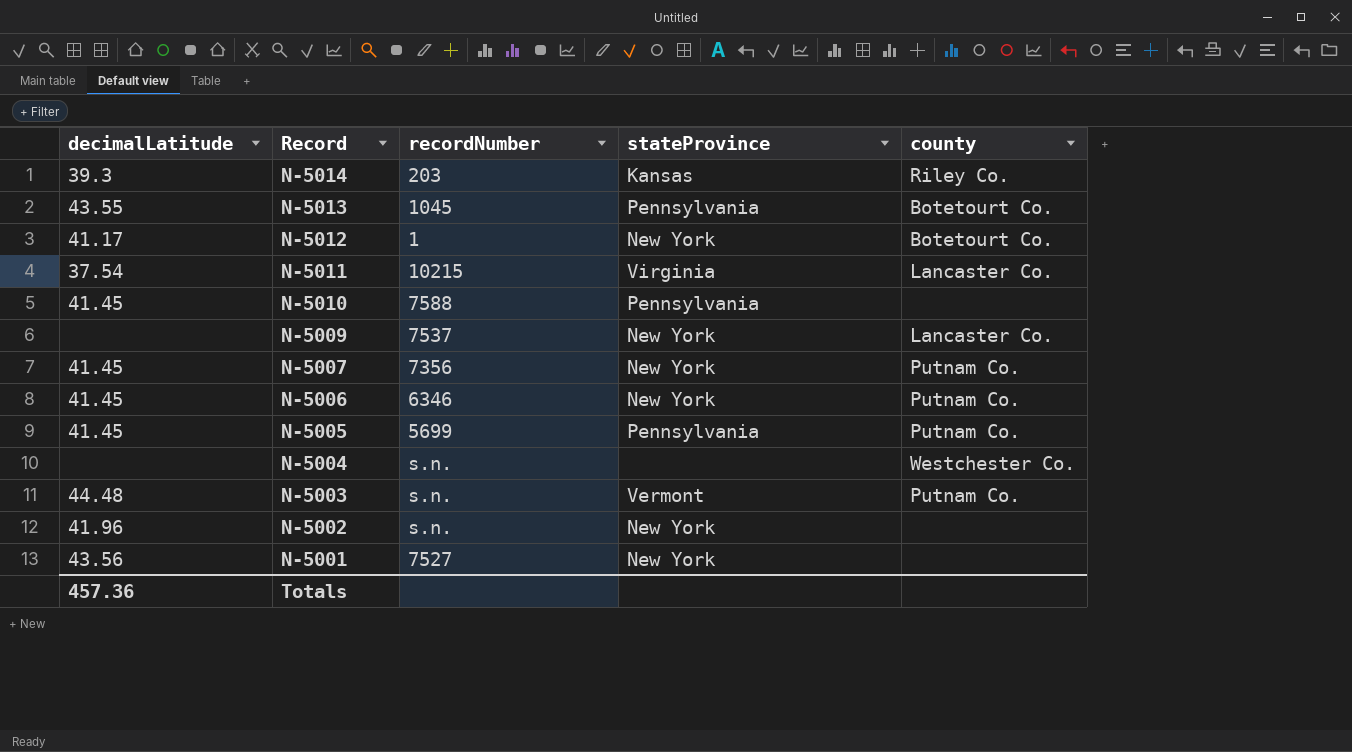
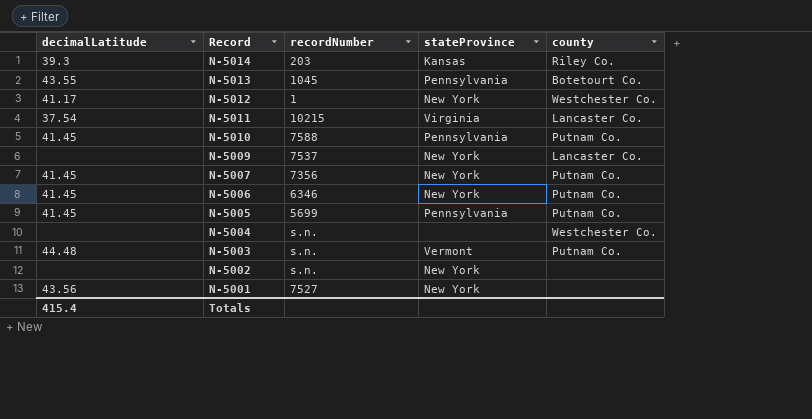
N-5012 | county: Botetourt Co. -> Westchester Co.
N-5010 | county: none -> Putnam Co.
N-5002 | decimalLatitude: 41.96 -> none
Totals | decimalLatitude: 457.36 -> 415.4

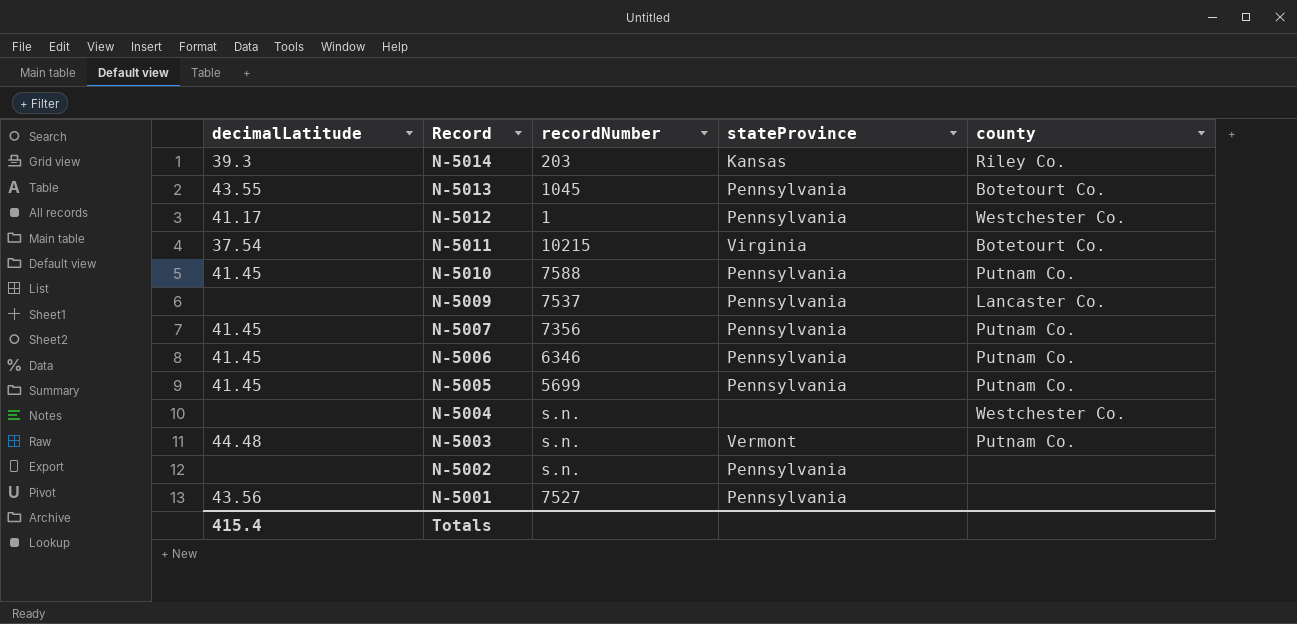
N-5012 | stateProvince: New York -> Pennsylvania
N-5011 | county: Lancaster Co. -> Botetourt Co.
N-5009 | stateProvince: New York -> Pennsylvania
N-5007 | stateProvince: New York -> Pennsylvania
N-5006 | stateProvince: New York -> Pennsylvania
N-5002 | stateProvince: New York -> Pennsylvania
N-5001 | stateProvince: New York -> Pennsylvania

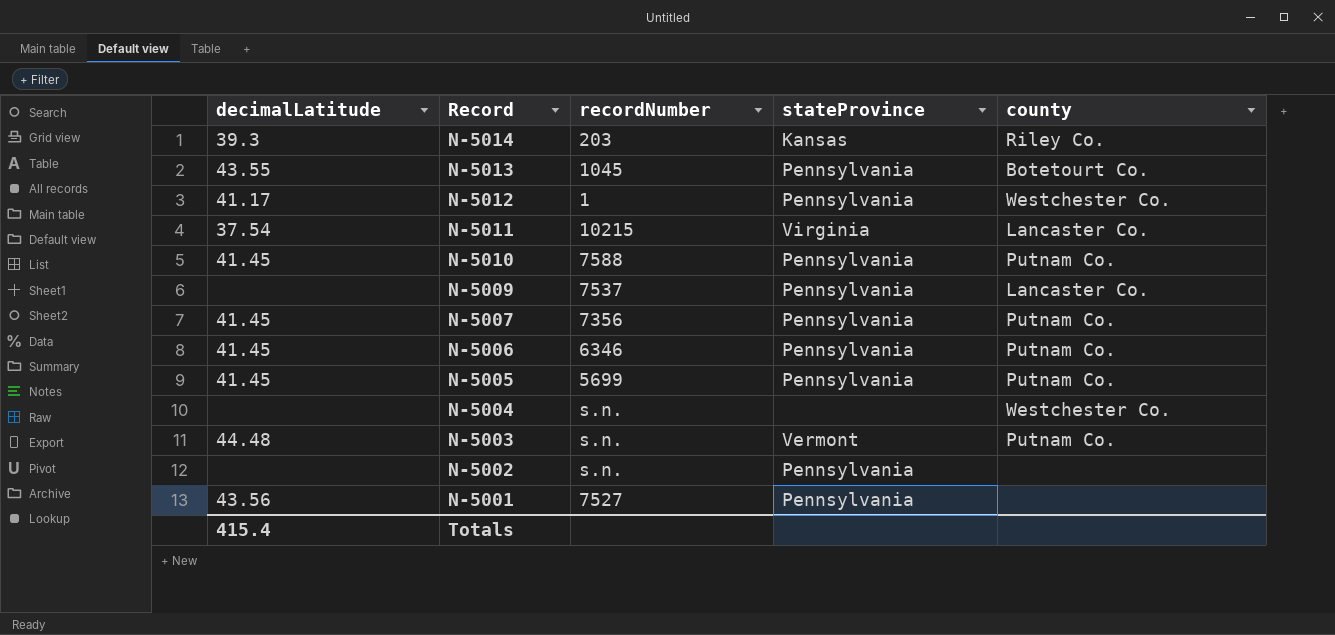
N-5011 | county: Botetourt Co. -> Lancaster Co.

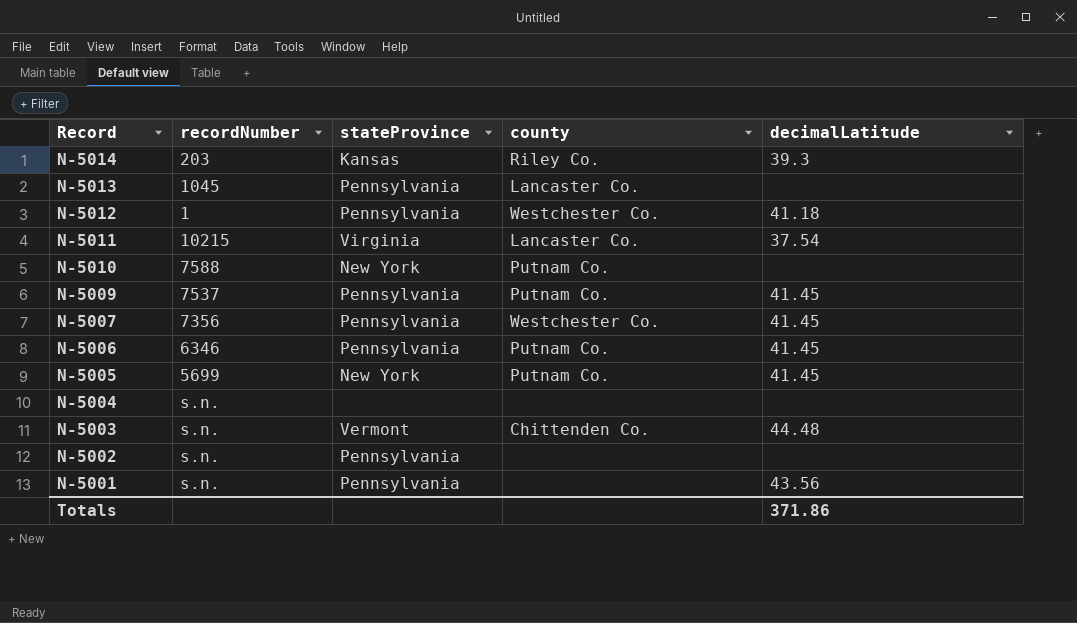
column decimalLatitude | position: 1 -> 5
N-5013 | county: Botetourt Co. -> Lancaster Co.
N-5013 | decimalLatitude: 43.55 -> none
N-5012 | decimalLatitude: 41.17 -> 41.18
N-5010 | stateProvince: Pennsylvania -> New York
N-5010 | decimalLatitude: 41.45 -> none
N-5009 | county: Lancaster Co. -> Putnam Co.
N-5009 | decimalLatitude: none -> 41.45
N-5007 | county: Putnam Co. -> Westchester Co.
N-5005 | stateProvince: Pennsylvania -> New York
N-5004 | county: Westchester Co. -> none
N-5003 | county: Putnam Co. -> Chittenden Co.
N-5001 | recordNumber: 7527 -> s.n.
Totals | decimalLatitude: 415.4 -> 371.86

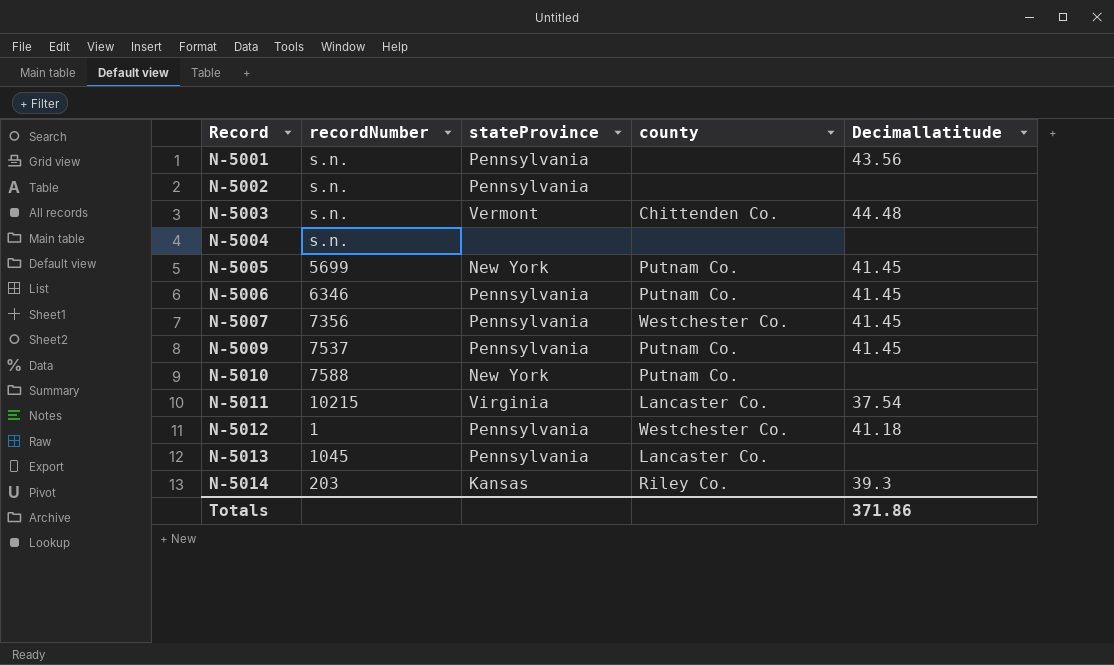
row order: Record descending -> Record ascending
column name: decimalLatitude -> Decimallatitude

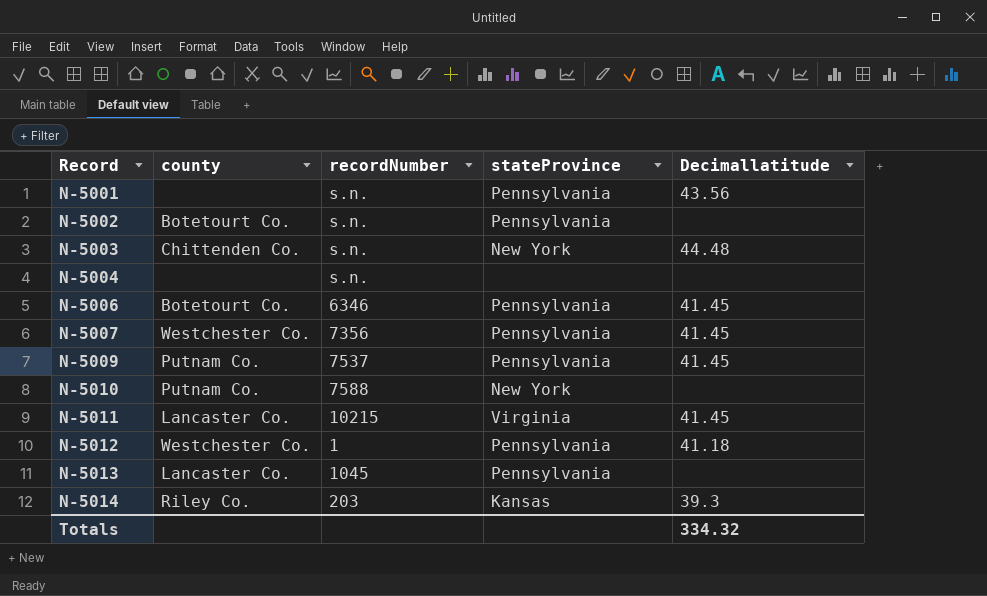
column county | position: 4 -> 2
row N-5005: 5699 | New York | Putnam Co. | 41.45 -> none
N-5002 | county: none -> Botetourt Co.
N-5003 | stateProvince: Vermont -> New York
N-5006 | county: Putnam Co. -> Botetourt Co.
N-5011 | Decimallatitude: 37.54 -> 41.45
Totals | Decimallatitude: 371.86 -> 334.32

